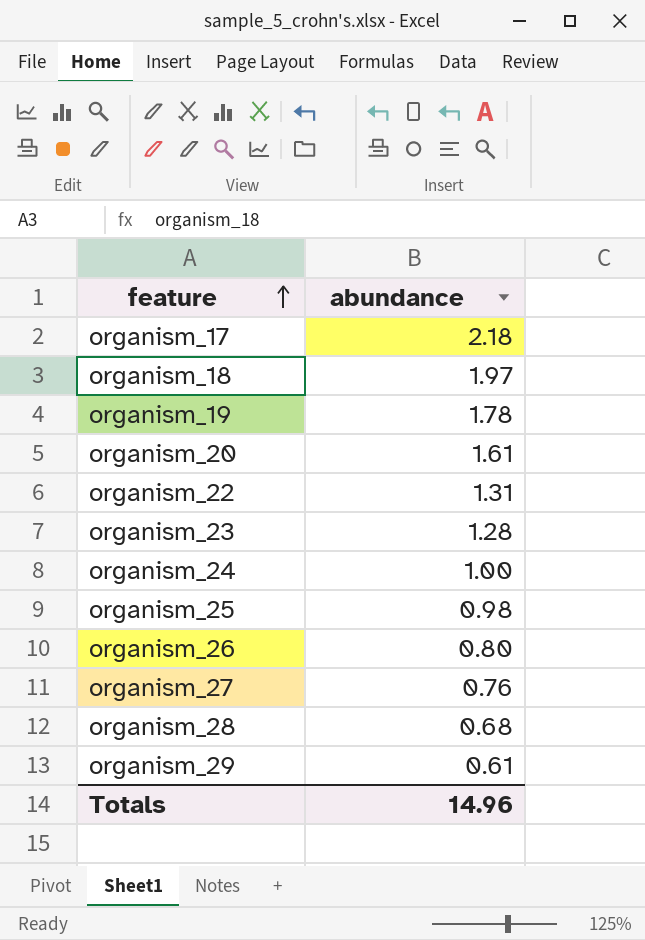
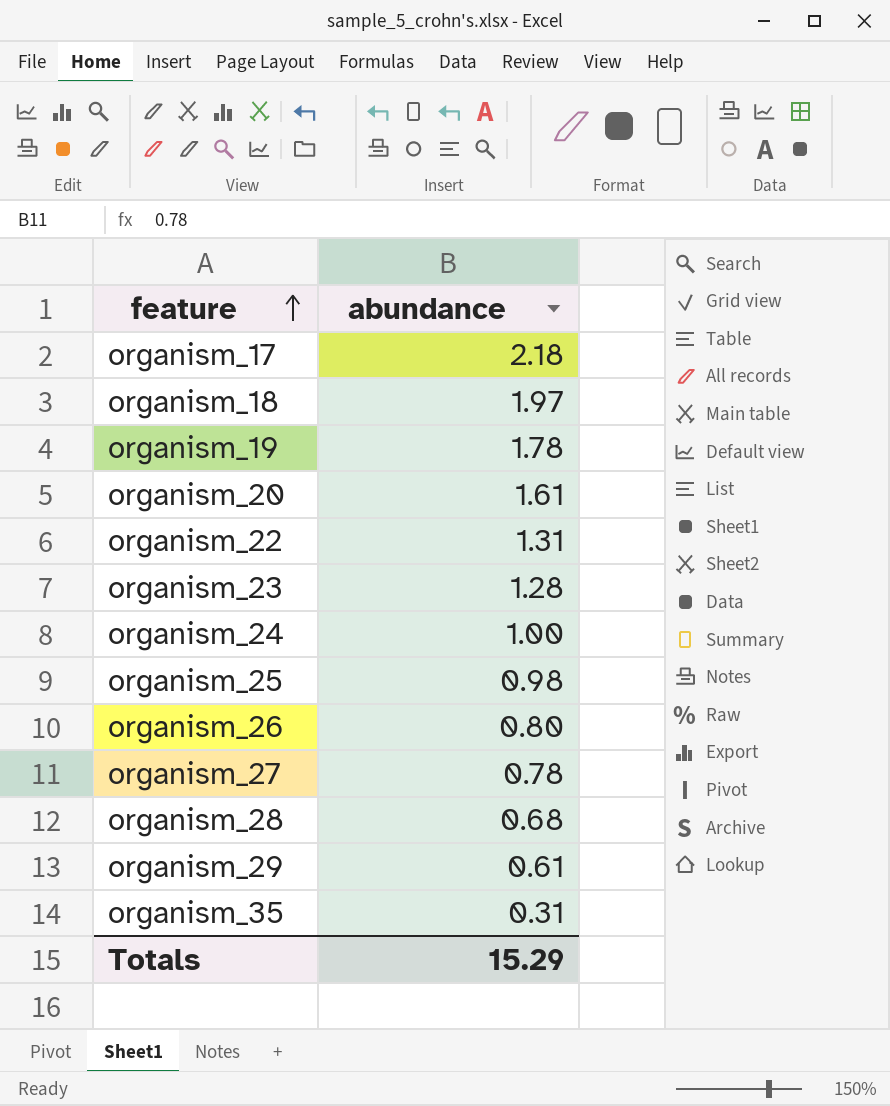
organism_27 | abundance: 0.76 -> 0.78
row organism_35: none -> 0.31
Totals | abundance: 14.96 -> 15.29

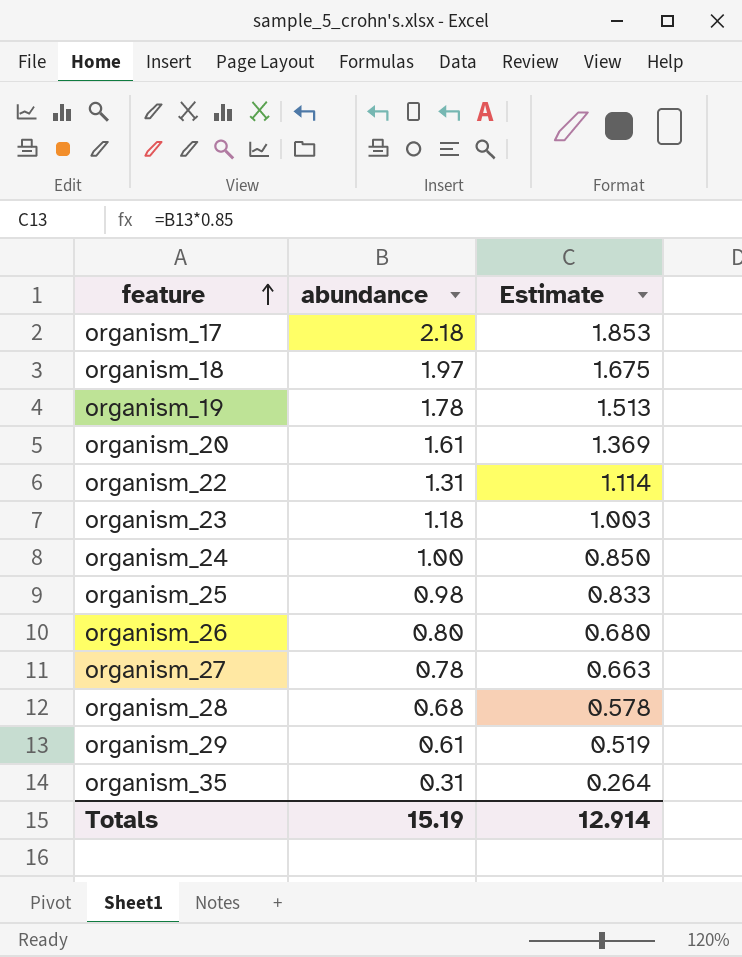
column Estimate | formula: none -> [abundance] * 0.85
organism_23 | abundance: 1.28 -> 1.18
Totals | abundance: 15.29 -> 15.19

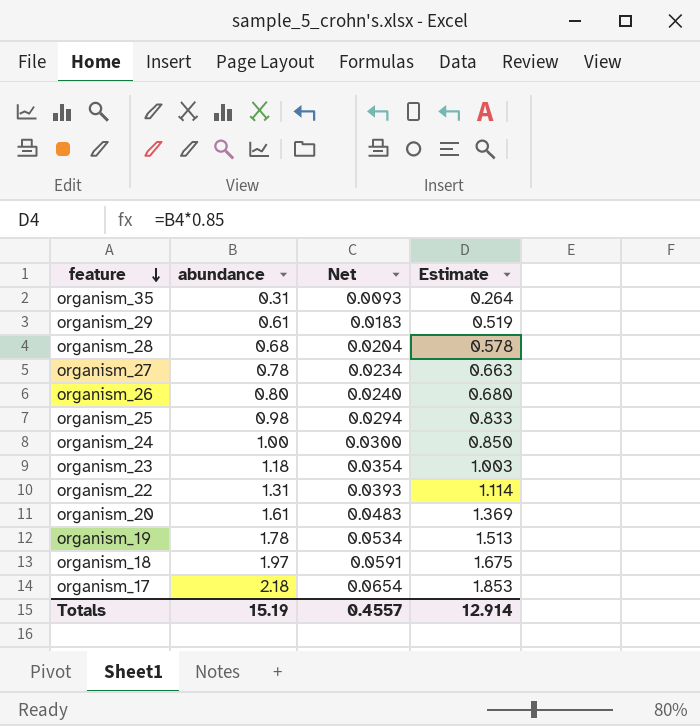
row order: feature ascending -> feature descending
column Net | formula: none -> [abundance] * 0.03

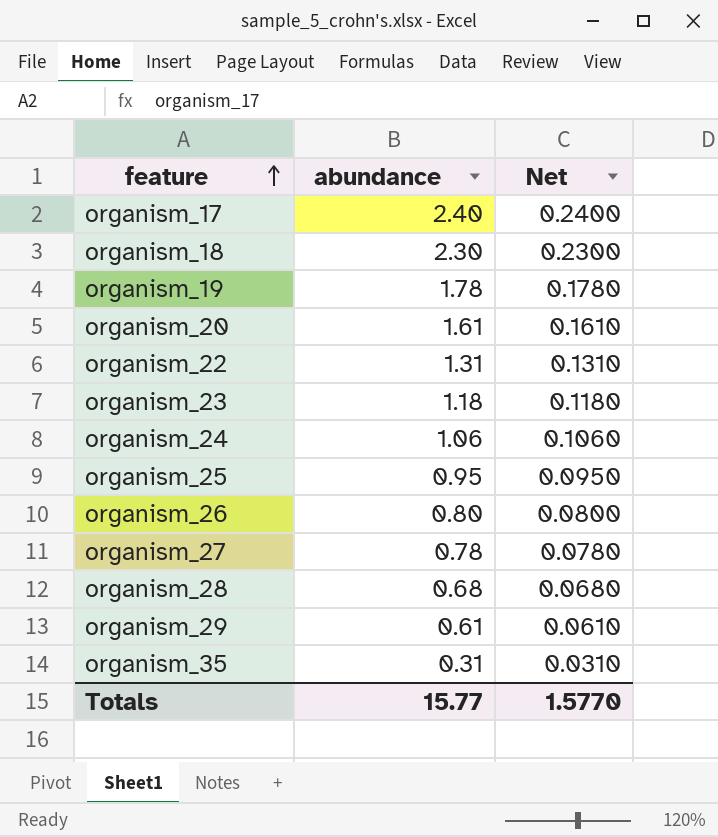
row order: feature descending -> feature ascending
column Estimate | formula: [abundance] * 0.85 -> none
column Net | formula: [abundance] * 0.03 -> [abundance] * 0.1
organism_17 | abundance: 2.18 -> 2.40
organism_18 | abundance: 1.97 -> 2.30
organism_24 | abundance: 1.00 -> 1.06
organism_25 | abundance: 0.98 -> 0.95
Totals | abundance: 15.19 -> 15.77
Totals | Net: 0.4557 -> 1.5770

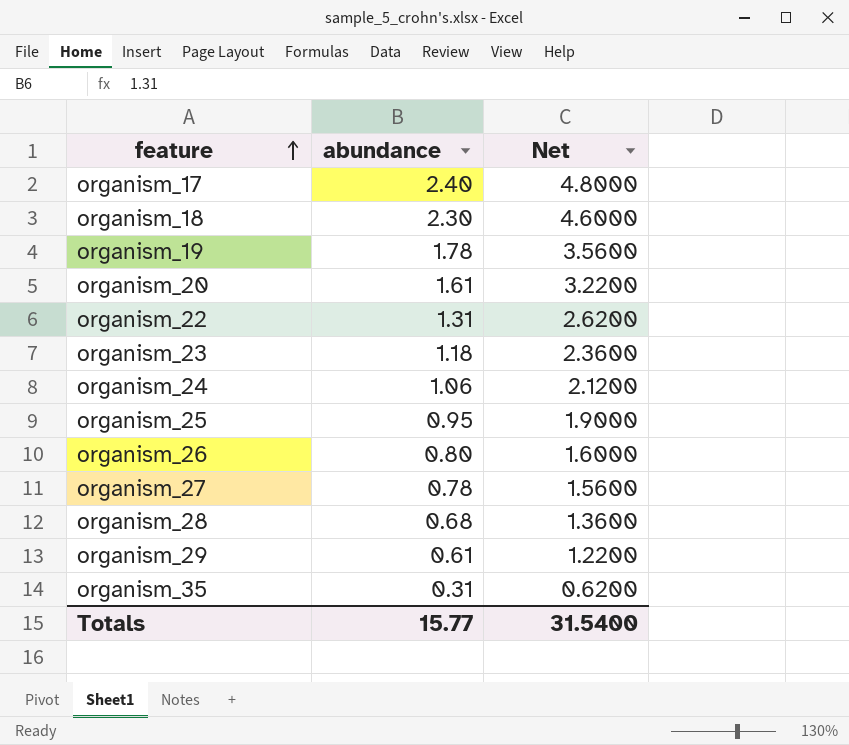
column Net | formula: [abundance] * 0.1 -> [abundance] * 2
Totals | Net: 1.5770 -> 31.5400

